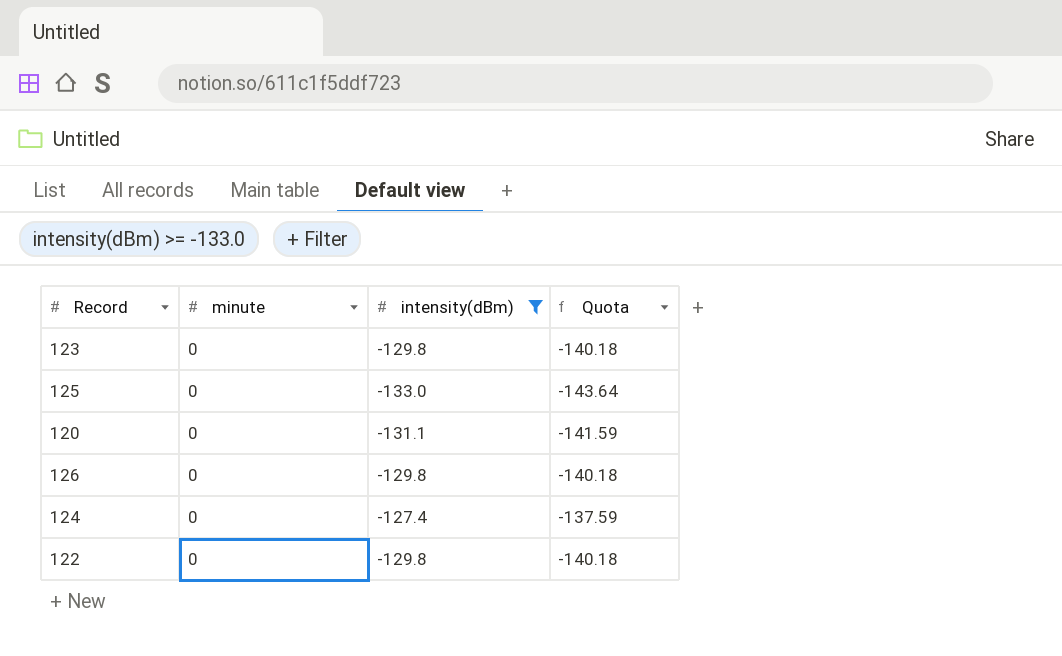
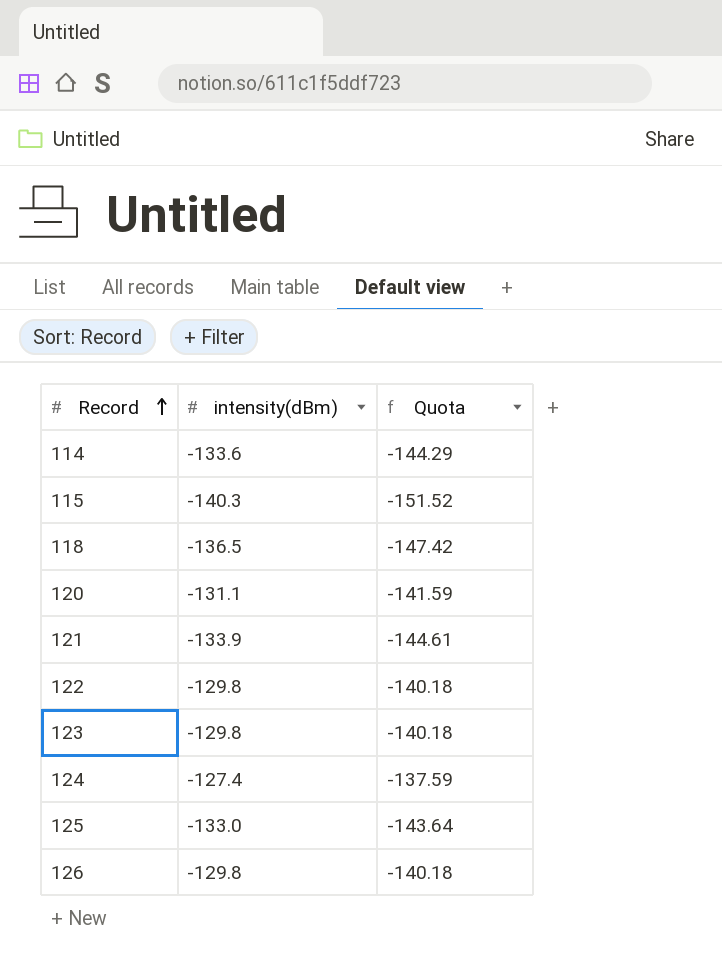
filter: intensity(dBm) >= -133.0 -> none
row order: none -> Record ascending
column minute | position: 2 -> none

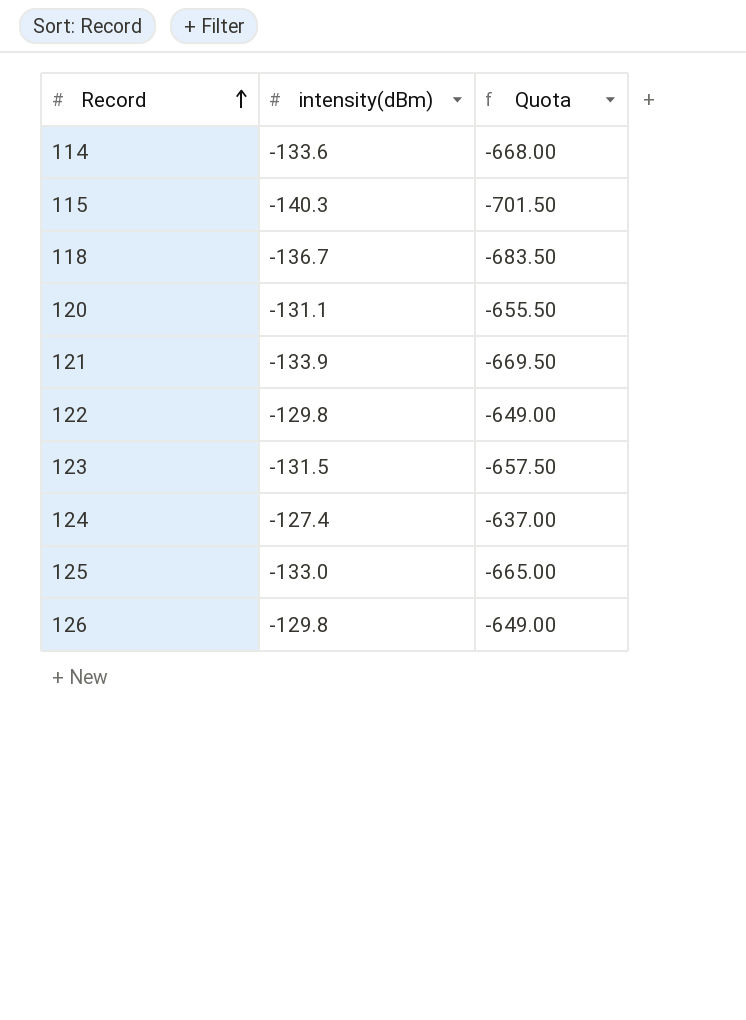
column Quota | formula: [intensity(dBm)] * 1.08 -> [intensity(dBm)] * 5
118 | intensity(dBm): -136.5 -> -136.7
123 | intensity(dBm): -129.8 -> -131.5

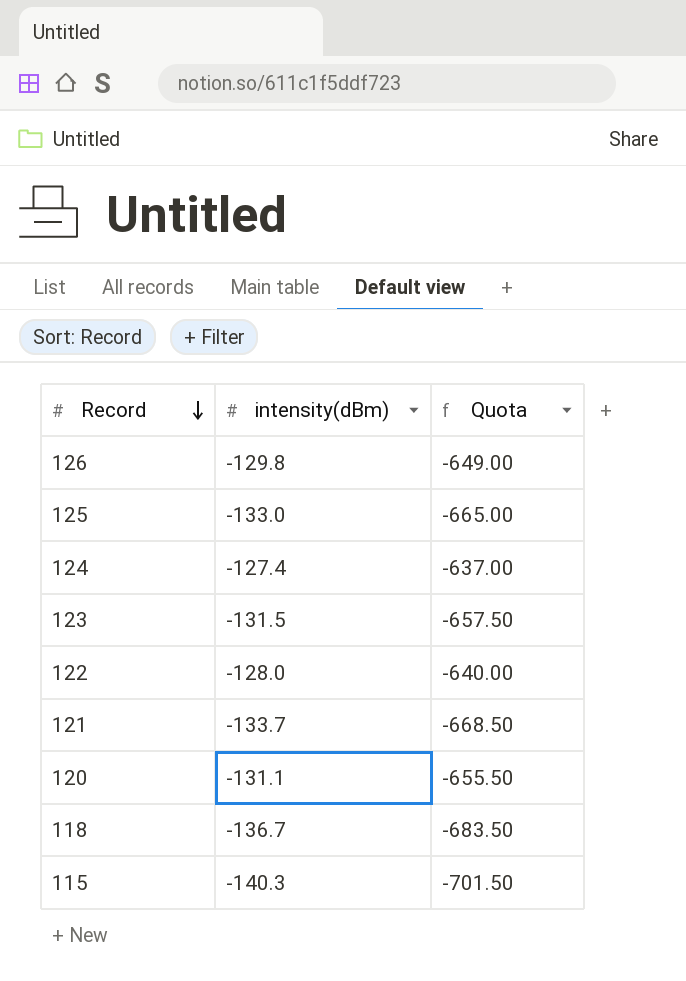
row order: Record ascending -> Record descending
row 114: -133.6 | -668.00 -> none
122 | intensity(dBm): -129.8 -> -128.0
122 | Quota: -649.00 -> -640.00
121 | intensity(dBm): -133.9 -> -133.7
121 | Quota: -669.50 -> -668.50

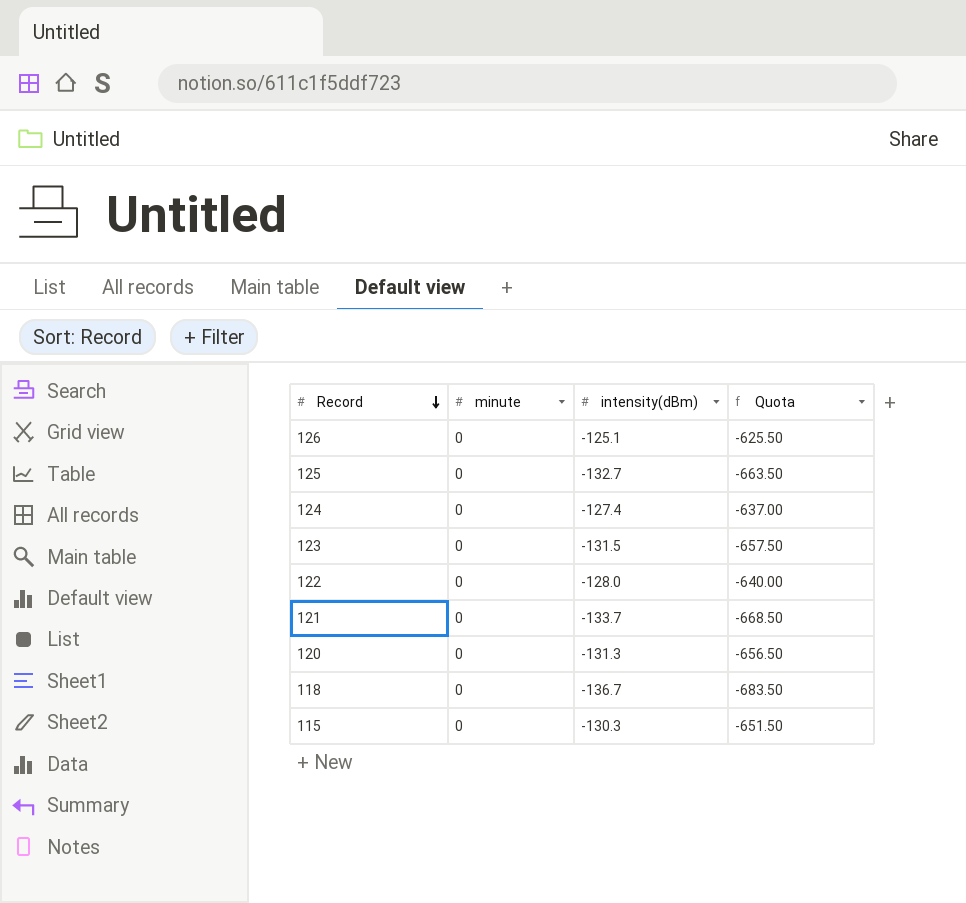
column minute | position: none -> 2
126 | intensity(dBm): -129.8 -> -125.1
126 | Quota: -649.00 -> -625.50
125 | intensity(dBm): -133.0 -> -132.7
125 | Quota: -665.00 -> -663.50
120 | intensity(dBm): -131.1 -> -131.3
120 | Quota: -655.50 -> -656.50
115 | intensity(dBm): -140.3 -> -130.3
115 | Quota: -701.50 -> -651.50

